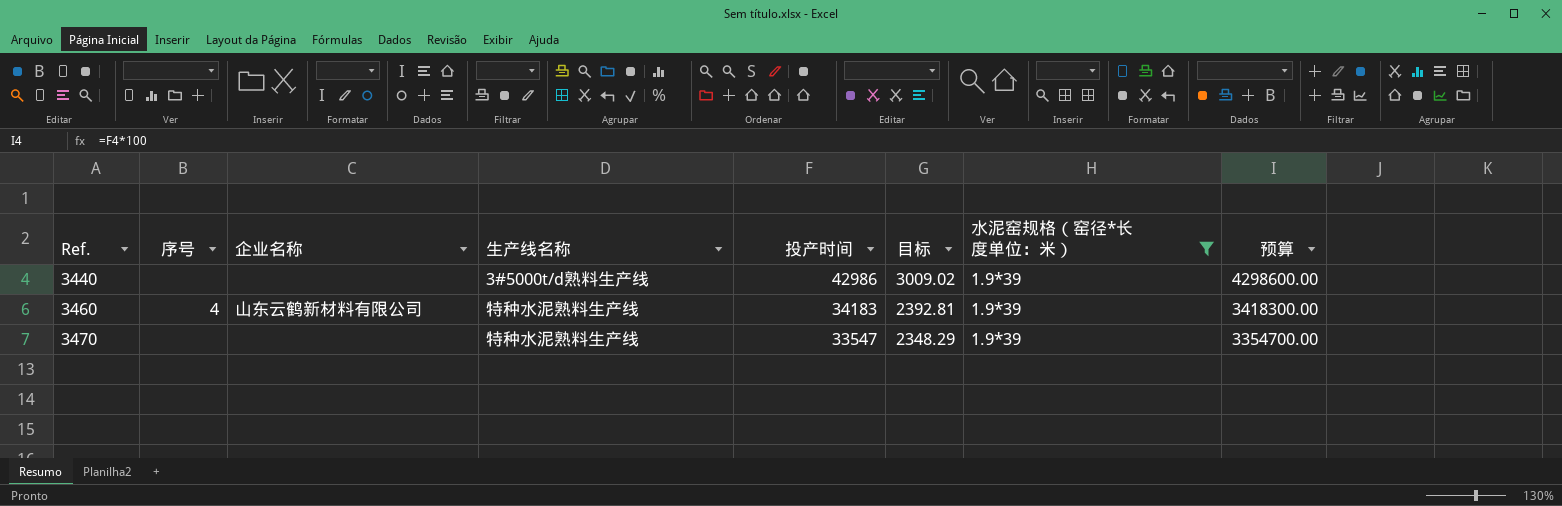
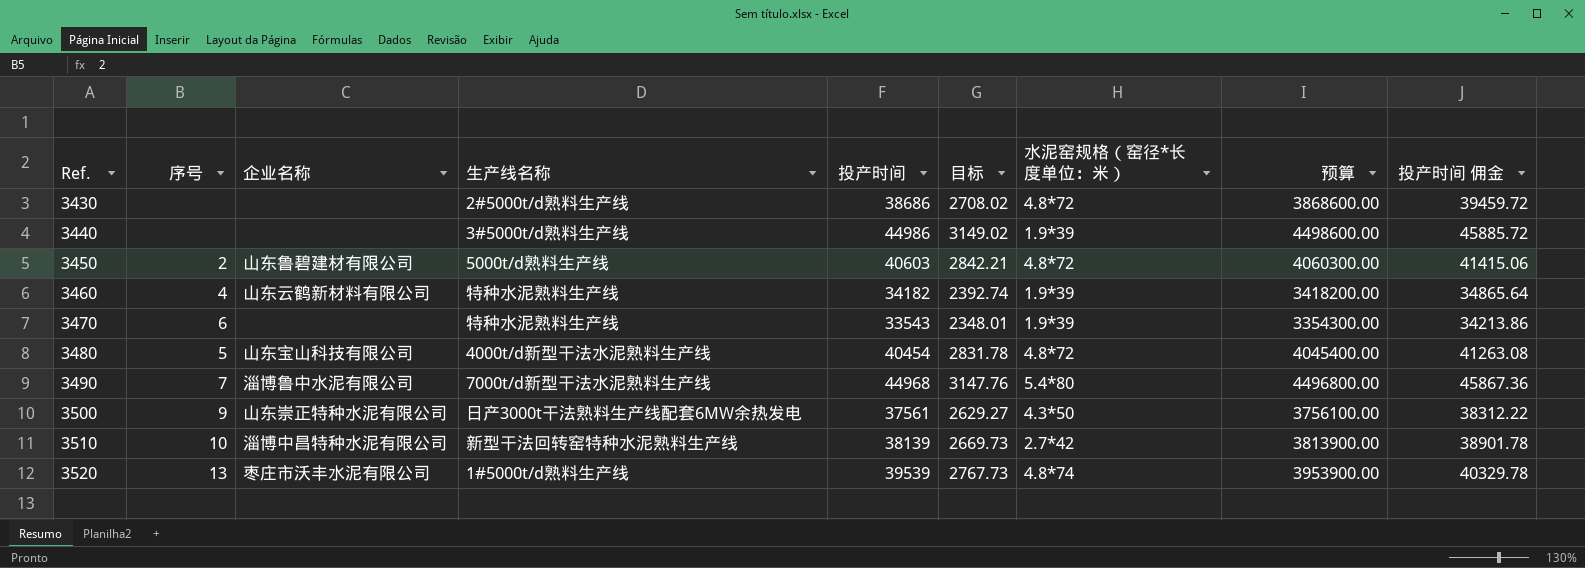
filter: 水泥窑规格（窑径*长度单位：米） = 1.9*39 -> none
column 投产时间 佣金 | formula: none -> [投产时间] * 1.02
3440 | 投产时间: 42986 -> 44986
3440 | 目标: 3009.02 -> 3149.02
3440 | 预算: 4298600.00 -> 4498600.00
3460 | 投产时间: 34183 -> 34182
3460 | 目标: 2392.81 -> 2392.74
3460 | 预算: 3418300.00 -> 3418200.00
3470 | 序号: none -> 6
3470 | 投产时间: 33547 -> 33543
3470 | 目标: 2348.29 -> 2348.01
3470 | 预算: 3354700.00 -> 3354300.00

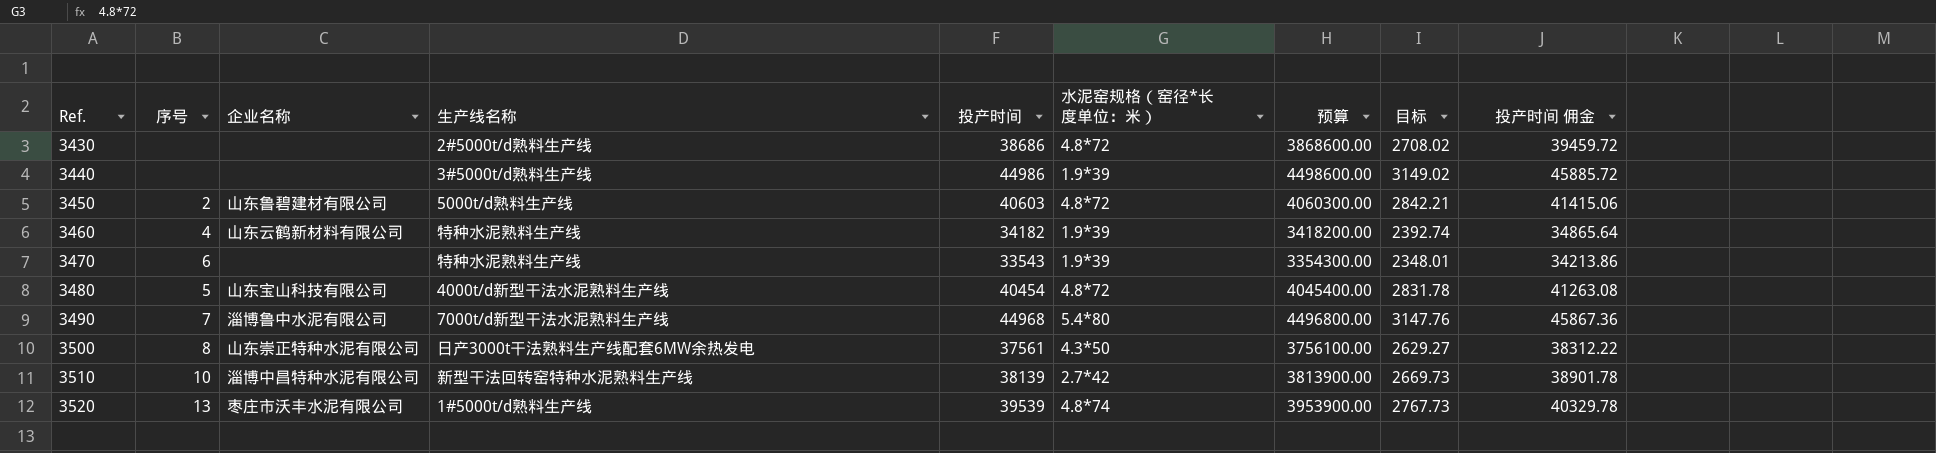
column 目标 | position: 6 -> 8
3500 | 序号: 9 -> 8

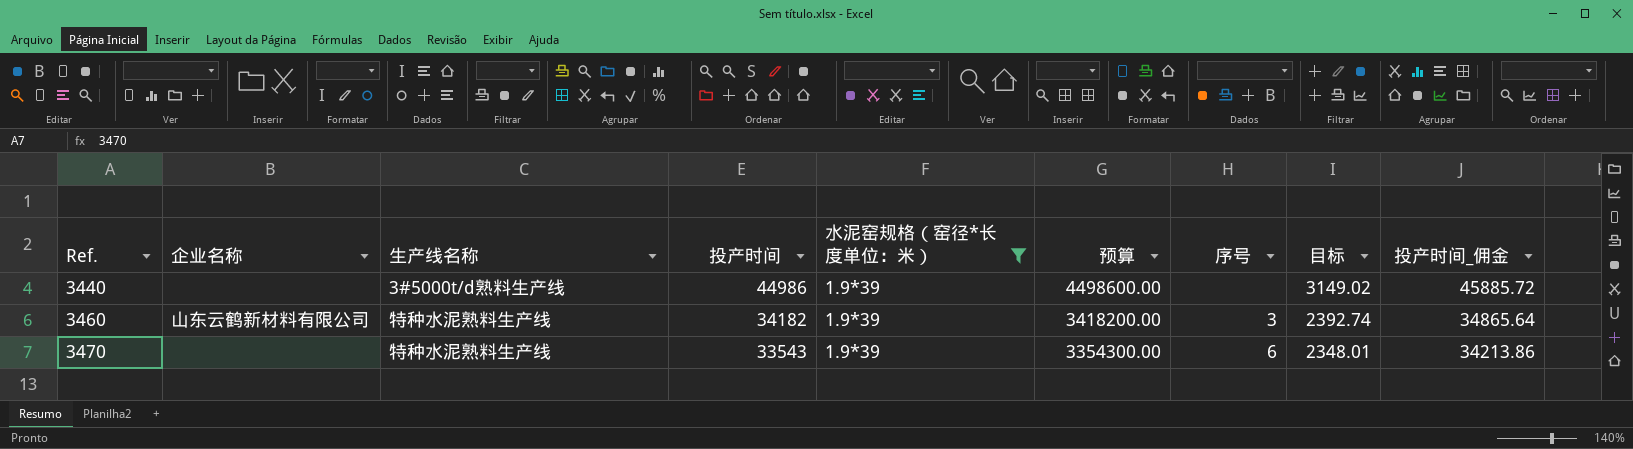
filter: none -> 水泥窑规格（窑径*长度单位：米） = 1.9*39
column 序号 | position: 2 -> 7
column name: 投产时间 佣金 -> 投产时间_佣金
3460 | 序号: 4 -> 3

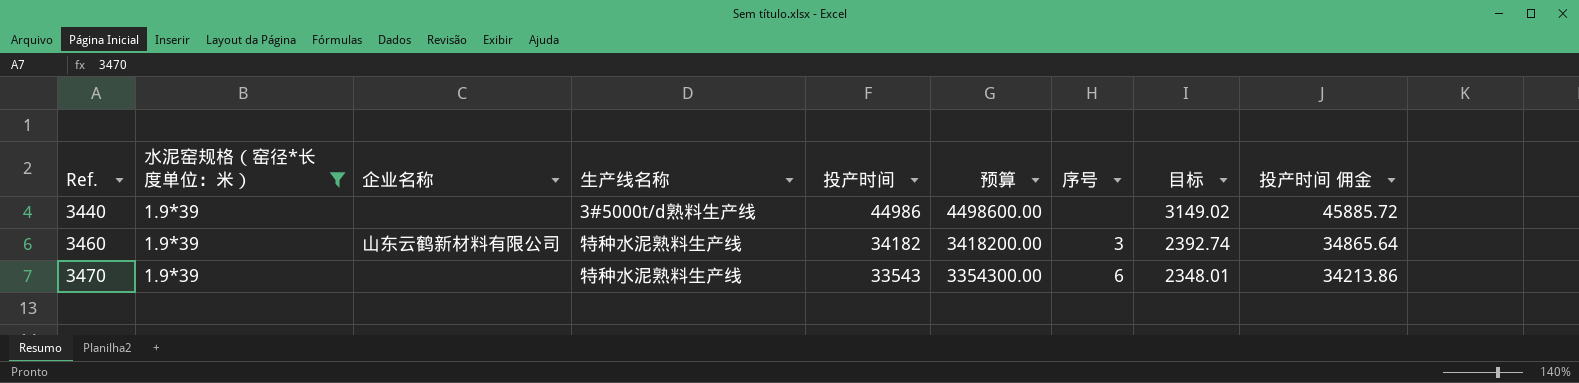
column 水泥窑规格（窑径*长度单位：米） | position: 5 -> 2
column name: 投产时间_佣金 -> 投产时间 佣金

